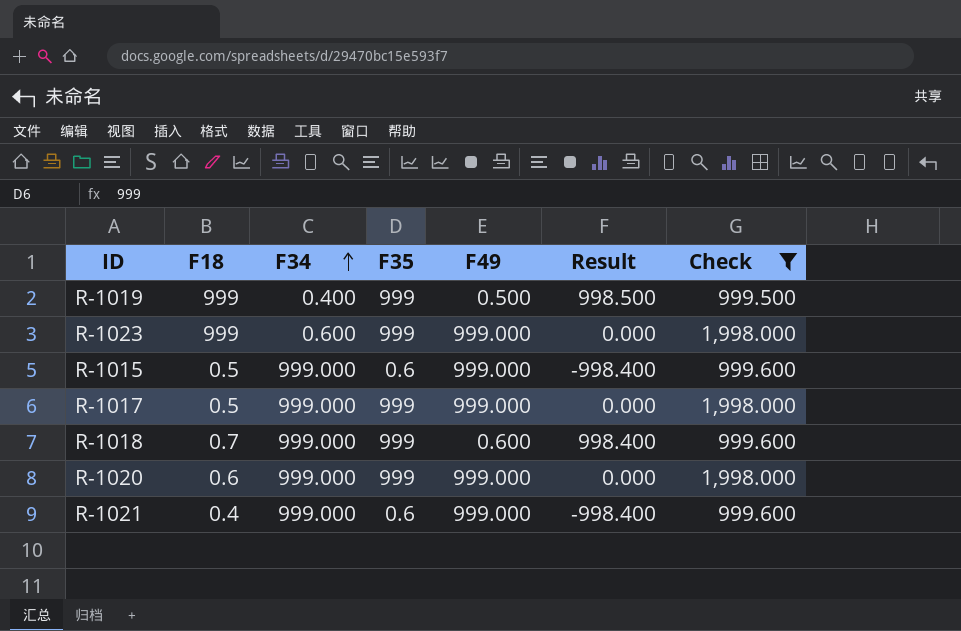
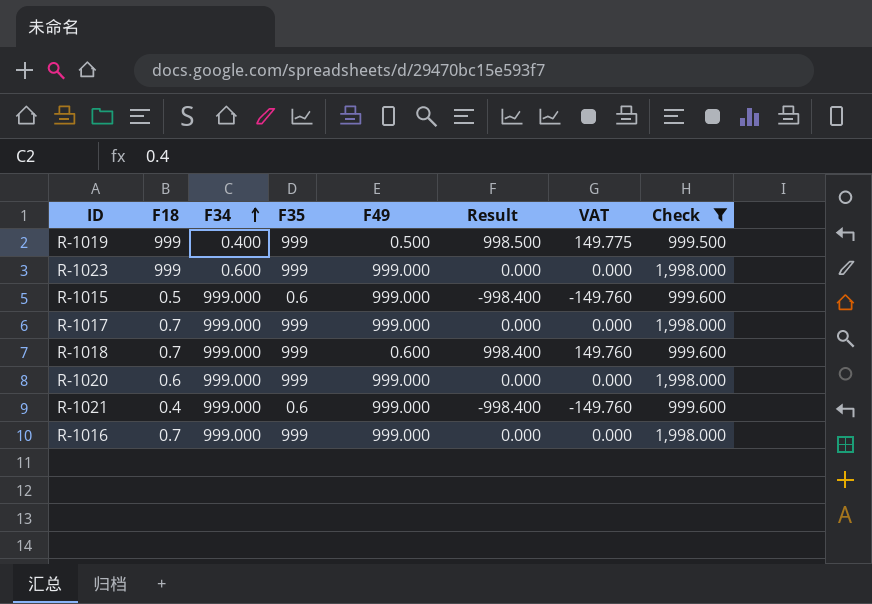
column VAT | formula: none -> [Result] * 0.15
R-1017 | F18: 0.5 -> 0.7
row R-1016: none -> 0.7 | 999.000 | 999 | 999.000 | 0.000 | 0.000 | 1,998.000

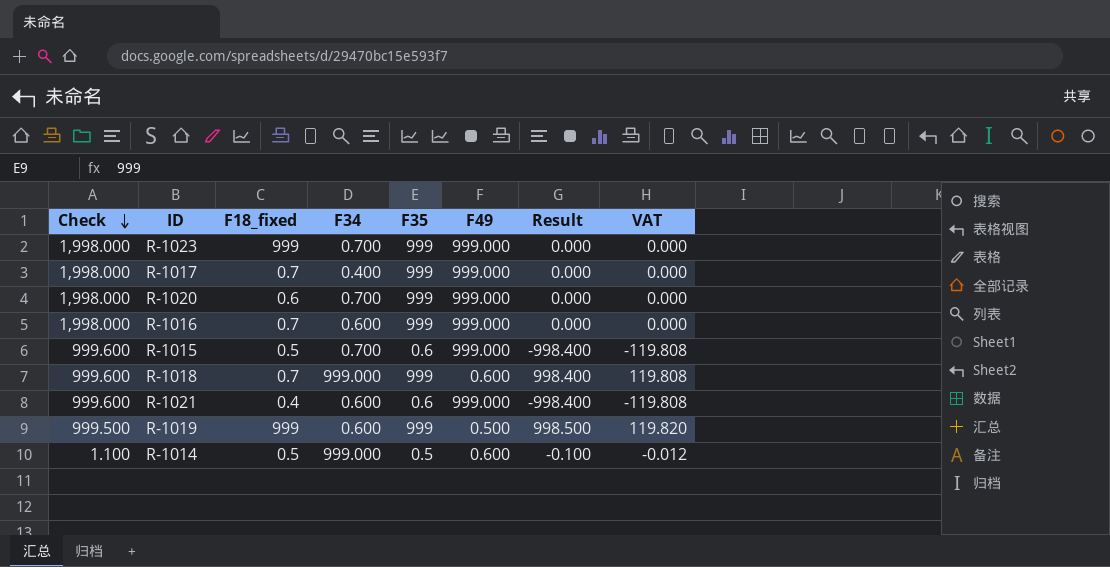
filter: Check != 1.100 -> none
row order: F34 ascending -> Check descending
column Check | position: 8 -> 1
column name: F18 -> F18_fixed
column VAT | formula: [Result] * 0.15 -> [Result] * 0.12
R-1023 | F34: 0.600 -> 0.700
R-1017 | F34: 999.000 -> 0.400
R-1020 | F34: 999.000 -> 0.700
R-1016 | F34: 999.000 -> 0.600
R-1015 | F34: 999.000 -> 0.700
R-1021 | F34: 999.000 -> 0.600
R-1019 | F34: 0.400 -> 0.600

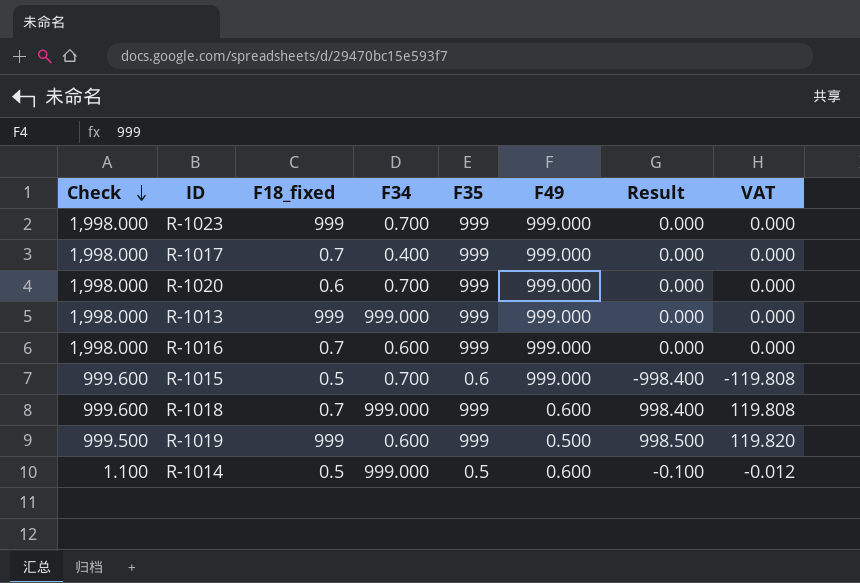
row R-1021: 999.600 | 0.4 | 0.600 | 0.6 | 999.000 | -998.400 | -119.808 -> none
row R-1013: none -> 1,998.000 | 999 | 999.000 | 999 | 999.000 | 0.000 | 0.000

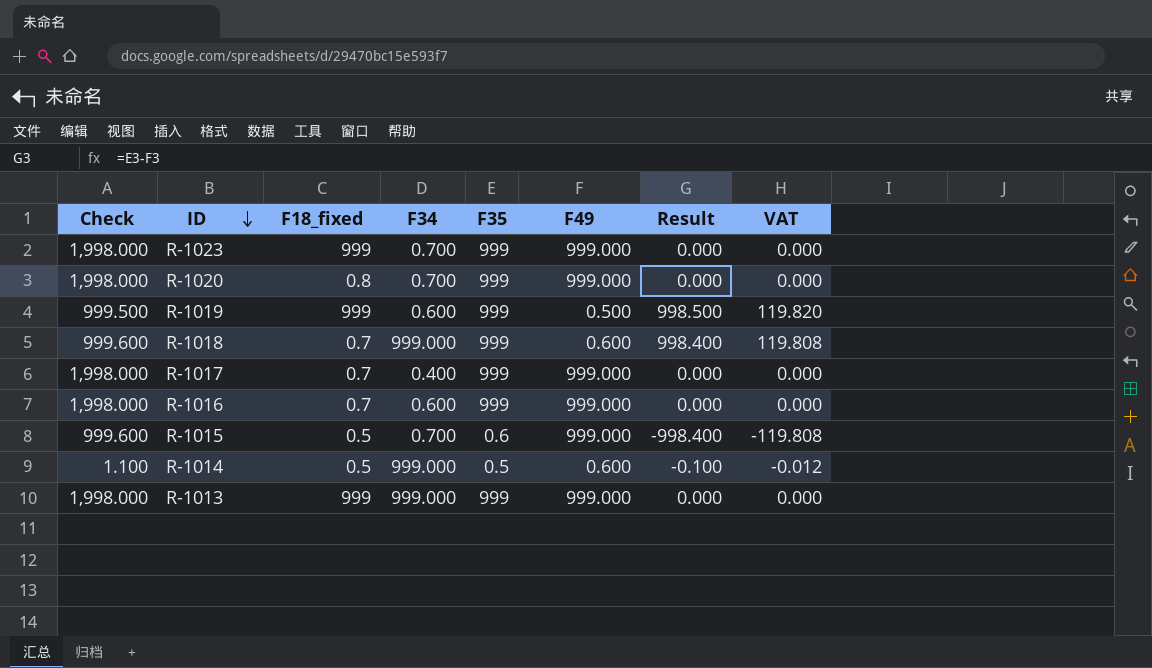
row order: Check descending -> ID descending
R-1020 | F18_fixed: 0.6 -> 0.8

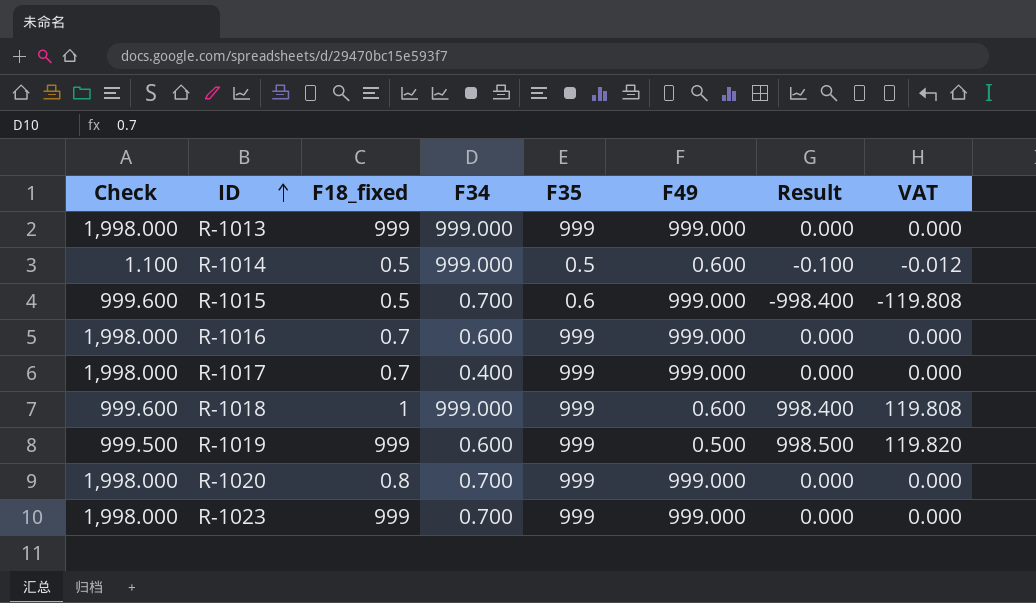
row order: ID descending -> ID ascending
R-1018 | F18_fixed: 0.7 -> 1

